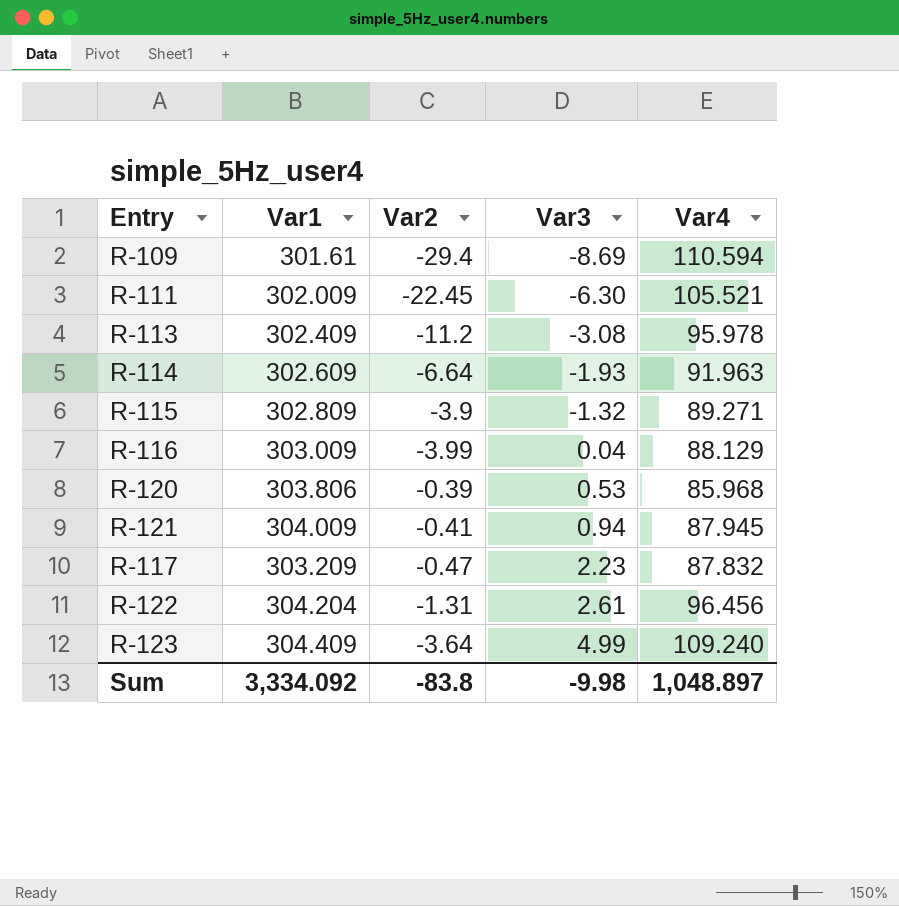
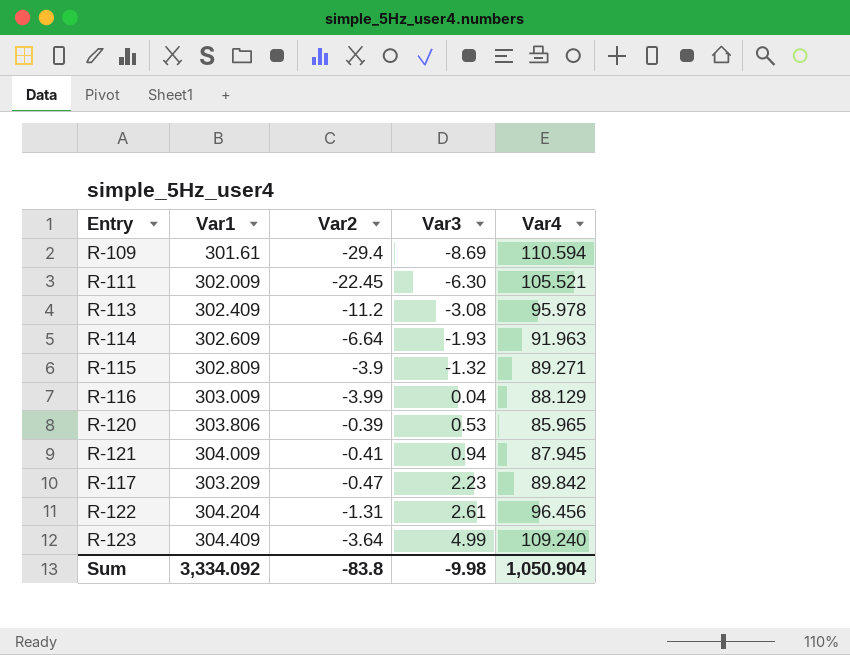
R-120 | Var4: 85.968 -> 85.965
R-117 | Var4: 87.832 -> 89.842
Sum | Var4: 1,048.897 -> 1,050.904

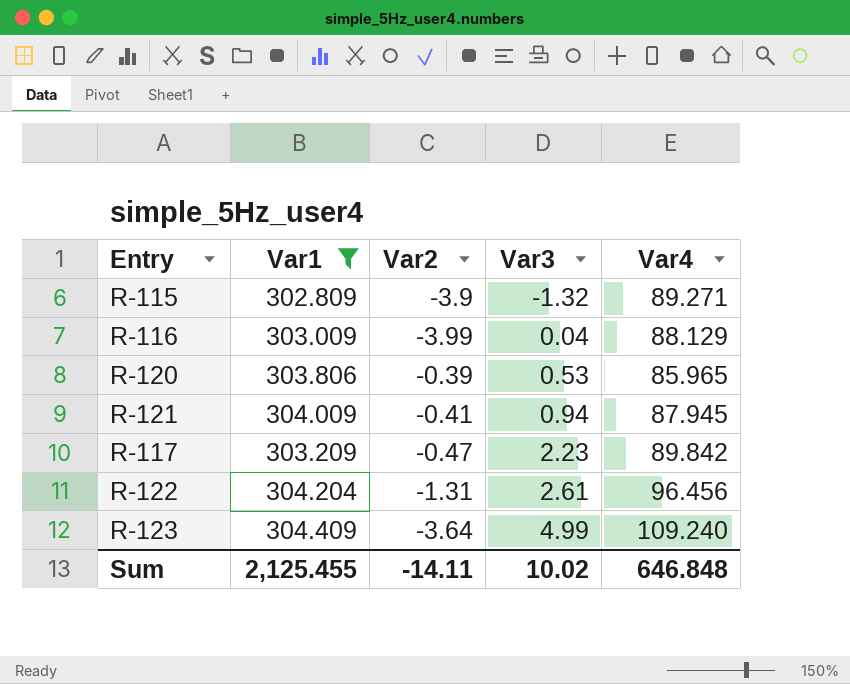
filter: none -> Var1 >= 302.809
Sum | Var1: 3,334.092 -> 2,125.455
Sum | Var2: -83.8 -> -14.11
Sum | Var3: -9.98 -> 10.02
Sum | Var4: 1,050.904 -> 646.848

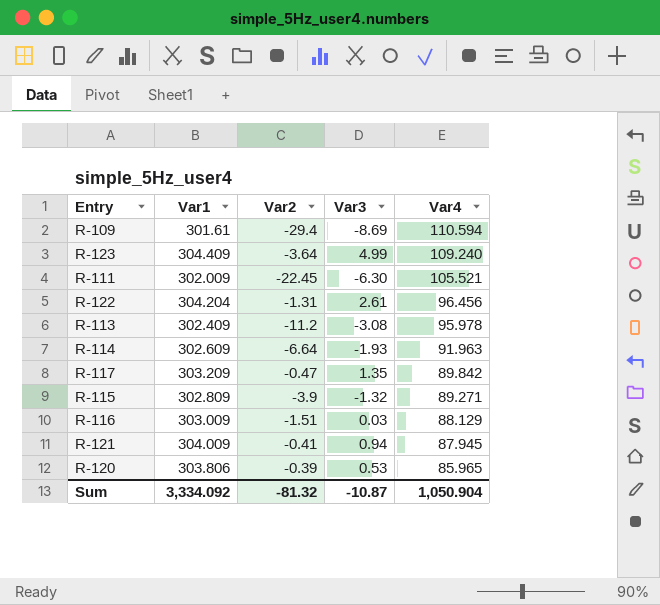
filter: Var1 >= 302.809 -> none
row order: Var3 ascending -> Var4 descending
R-117 | Var3: 2.23 -> 1.35
R-116 | Var2: -3.99 -> -1.51
R-116 | Var3: 0.04 -> 0.03
Sum | Var1: 2,125.455 -> 3,334.092
Sum | Var2: -14.11 -> -81.32
Sum | Var3: 10.02 -> -10.87
Sum | Var4: 646.848 -> 1,050.904

